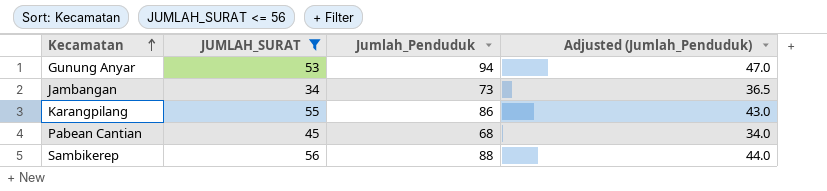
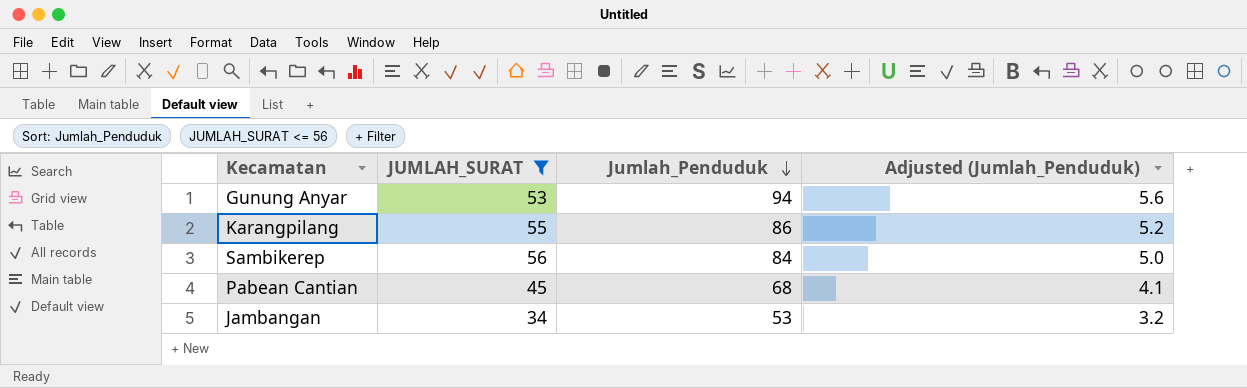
row order: Kecamatan ascending -> Jumlah_Penduduk descending
column Adjusted (Jumlah_Penduduk) | formula: [Jumlah_Penduduk] * 0.5 -> [Jumlah_Penduduk] * 0.06
Sambikerep | Jumlah_Penduduk: 88 -> 84
Jambangan | Jumlah_Penduduk: 73 -> 53

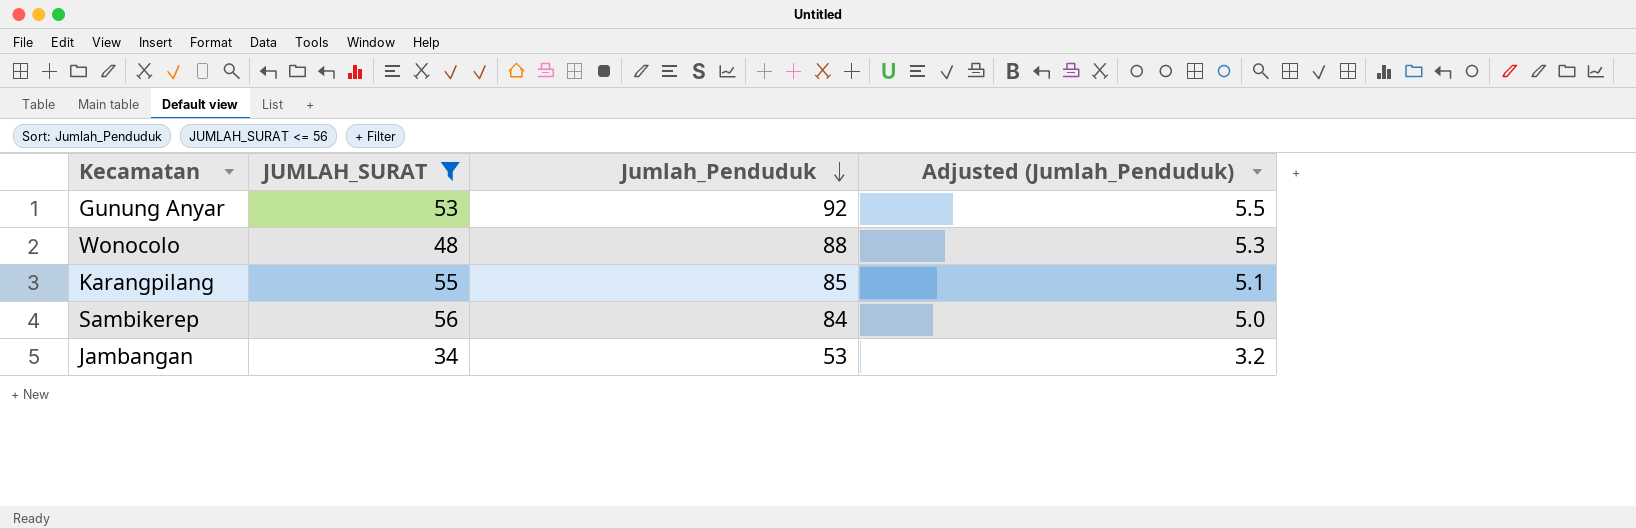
row Pabean Cantian: 45 | 68 | 4.1 -> none
Gunung Anyar | Jumlah_Penduduk: 94 -> 92
Gunung Anyar | Adjusted (Jumlah_Penduduk): 5.6 -> 5.5
row Wonocolo: none -> 48 | 88 | 5.3
Karangpilang | Jumlah_Penduduk: 86 -> 85
Karangpilang | Adjusted (Jumlah_Penduduk): 5.2 -> 5.1

